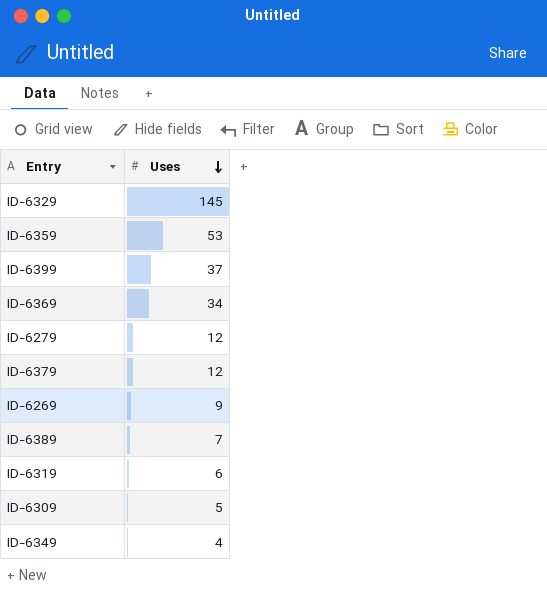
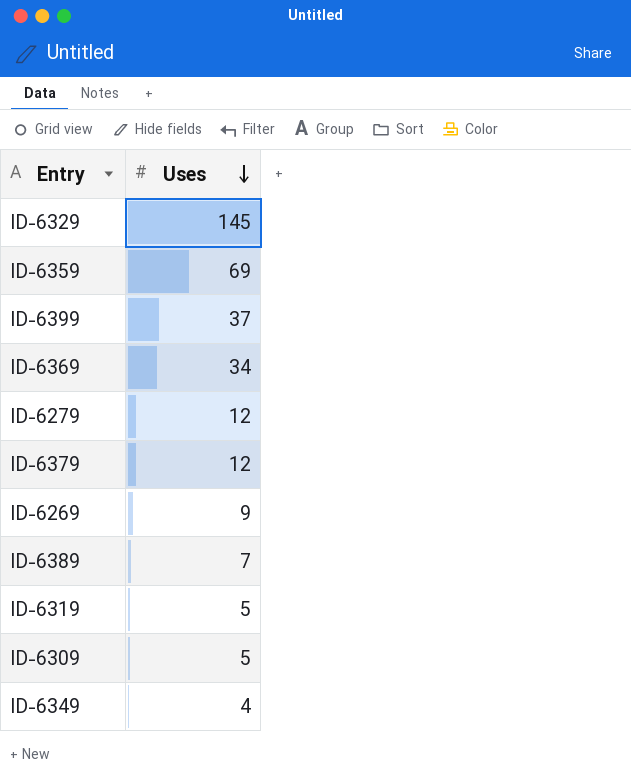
ID-6359 | Uses: 53 -> 69
ID-6319 | Uses: 6 -> 5

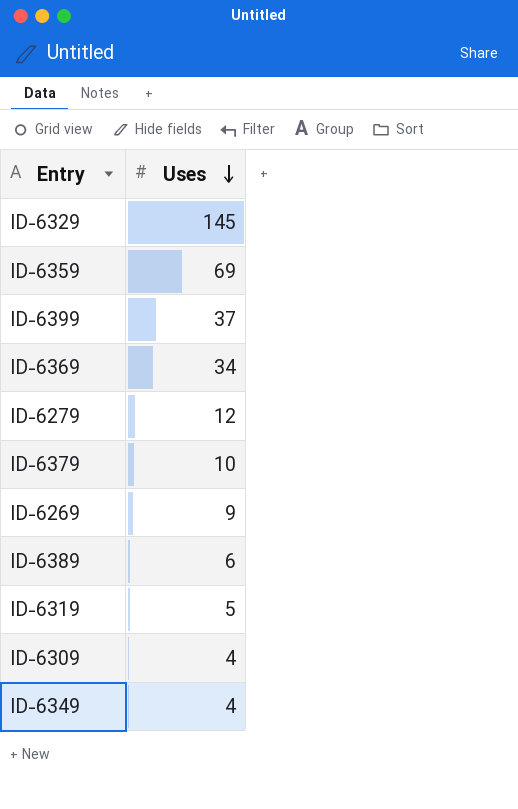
ID-6379 | Uses: 12 -> 10
ID-6389 | Uses: 7 -> 6
ID-6309 | Uses: 5 -> 4

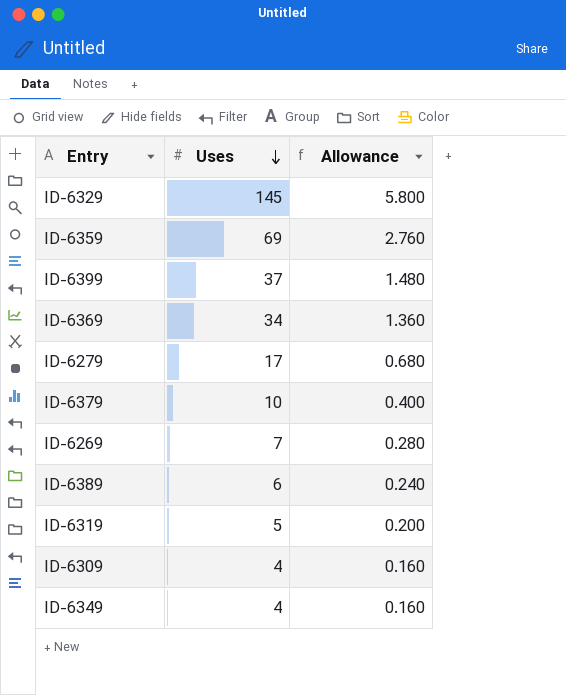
column Allowance | formula: none -> [Uses] * 0.04
ID-6279 | Uses: 12 -> 17
ID-6269 | Uses: 9 -> 7

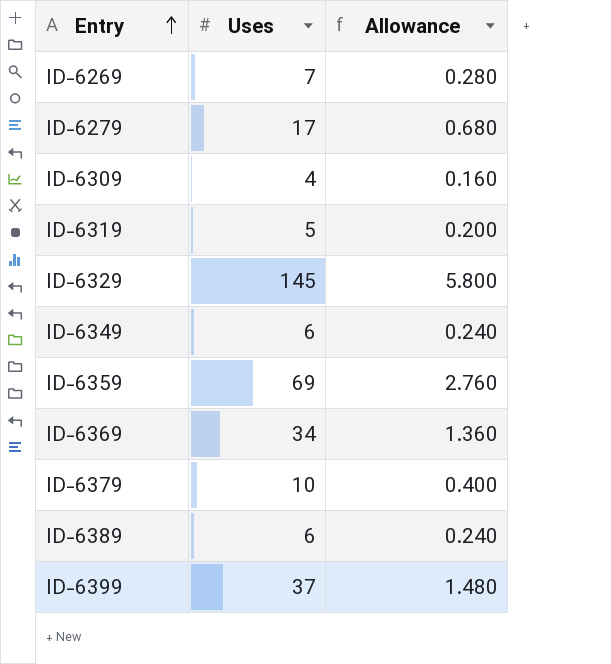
row order: Uses descending -> Entry ascending
ID-6349 | Uses: 4 -> 6
ID-6349 | Allowance: 0.160 -> 0.240

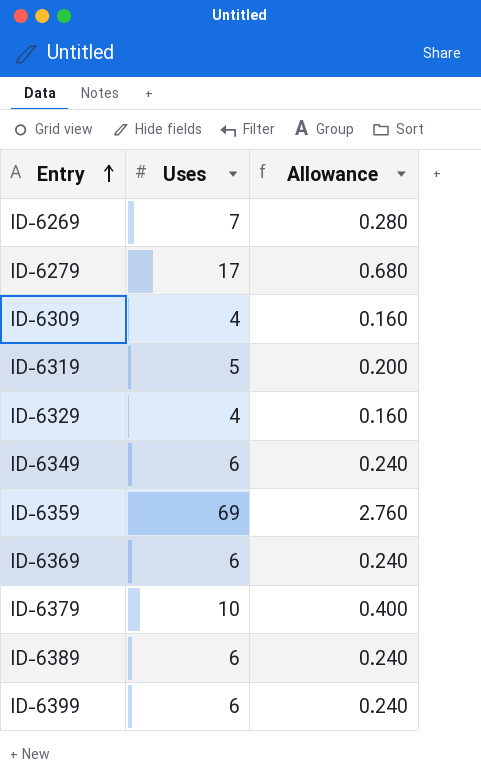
ID-6329 | Uses: 145 -> 4
ID-6329 | Allowance: 5.800 -> 0.160
ID-6369 | Uses: 34 -> 6
ID-6369 | Allowance: 1.360 -> 0.240
ID-6399 | Uses: 37 -> 6
ID-6399 | Allowance: 1.480 -> 0.240

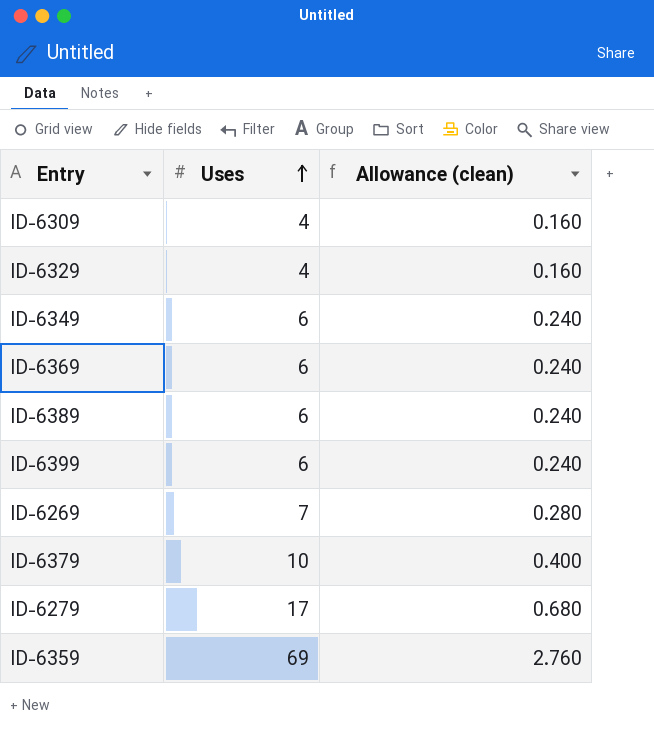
row order: Entry ascending -> Uses ascending
column name: Allowance -> Allowance (clean)
row ID-6319: 5 | 0.200 -> none

